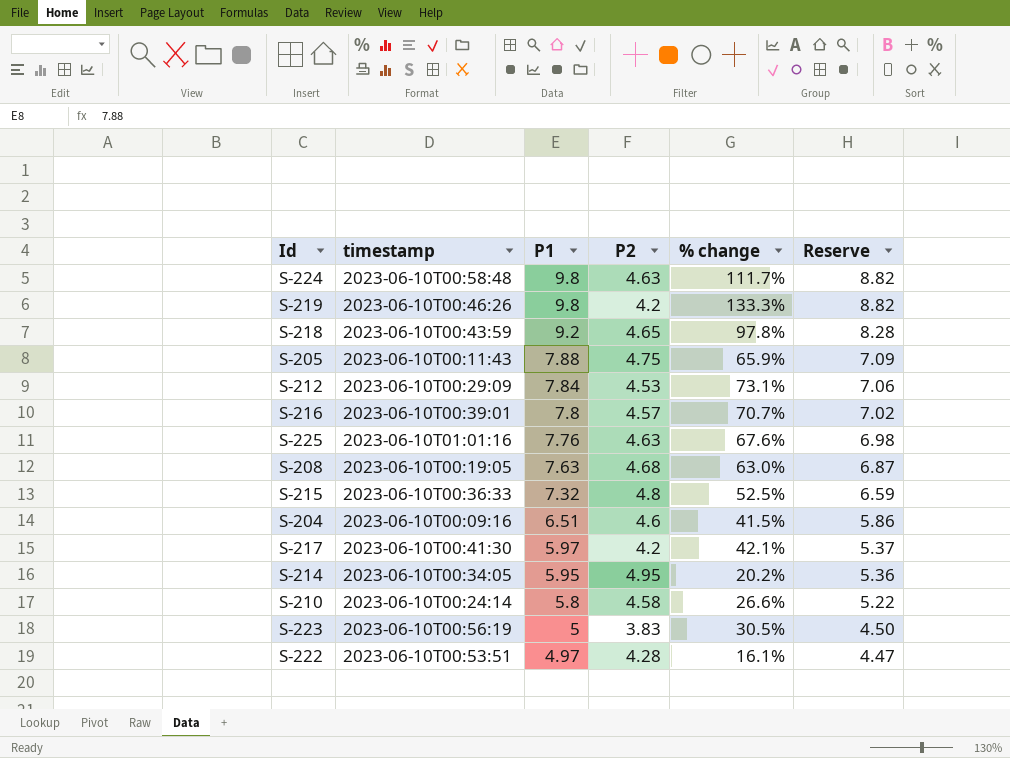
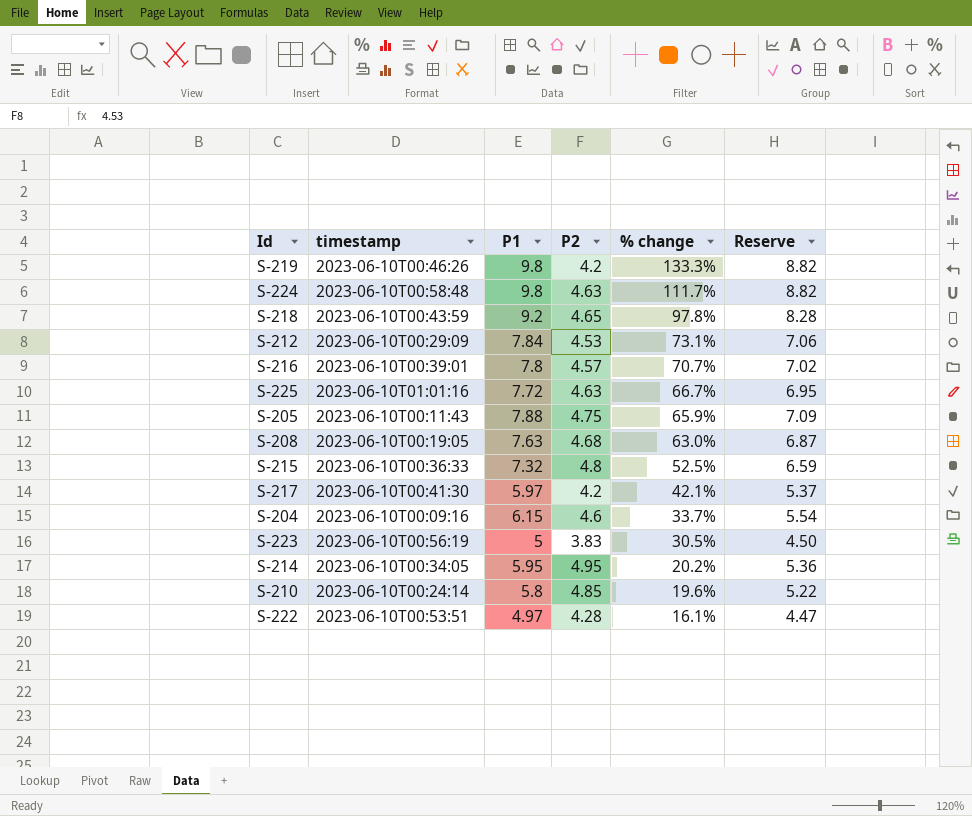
row order: P1 descending -> % change descending
S-225 | P1: 7.76 -> 7.72
S-225 | % change: 67.6% -> 66.7%
S-225 | Reserve: 6.98 -> 6.95
S-204 | P1: 6.51 -> 6.15
S-204 | % change: 41.5% -> 33.7%
S-204 | Reserve: 5.86 -> 5.54
S-210 | P2: 4.58 -> 4.85
S-210 | % change: 26.6% -> 19.6%

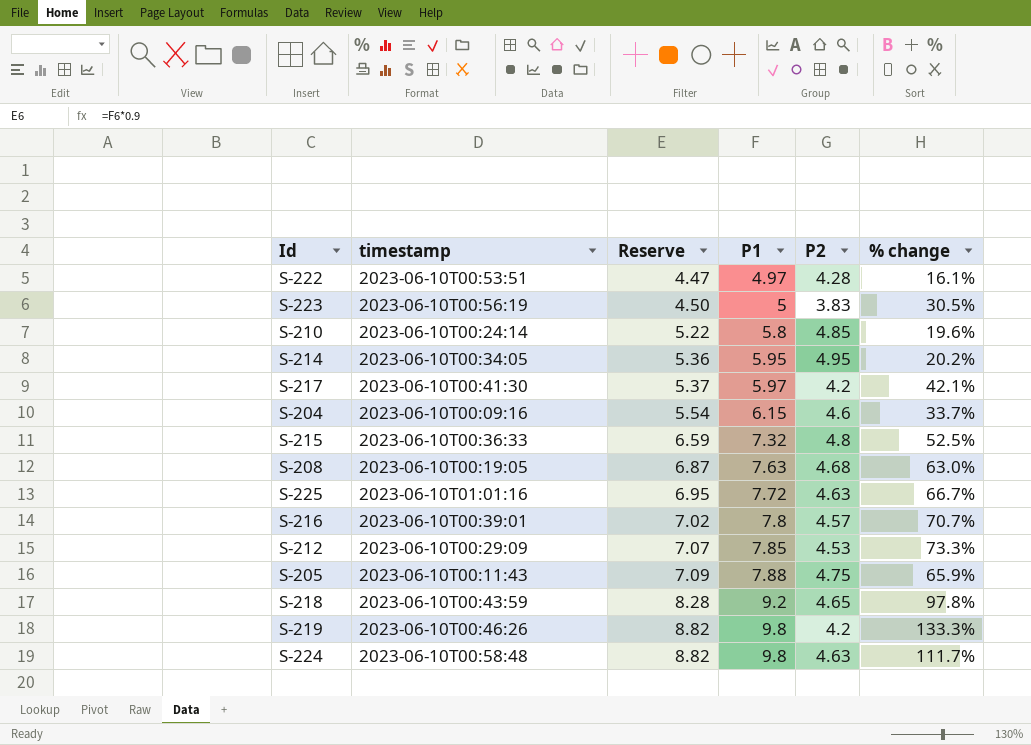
row order: % change descending -> Reserve ascending
column Reserve | position: 6 -> 3
S-212 | Reserve: 7.06 -> 7.07
S-212 | P1: 7.84 -> 7.85
S-212 | % change: 73.1% -> 73.3%

